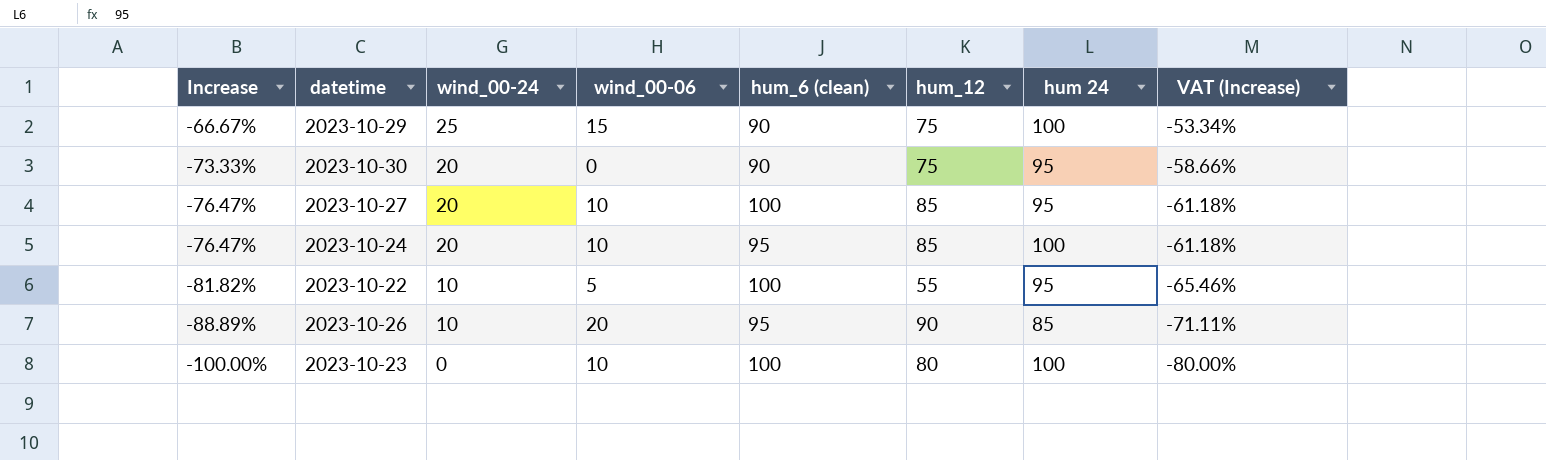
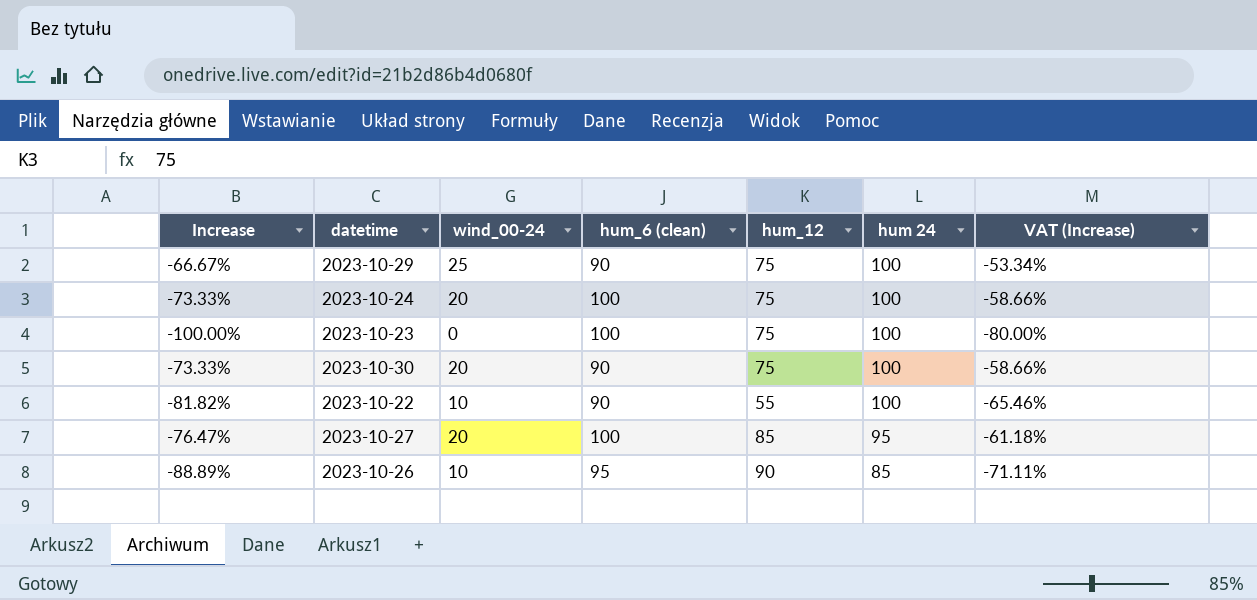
row order: Increase descending -> hum 24 descending
column wind_00-06 | position: 4 -> none
2023-10-24 | Increase: -76.47% -> -73.33%
2023-10-24 | hum_6 (clean): 95 -> 100
2023-10-24 | hum_12: 85 -> 75
2023-10-24 | VAT (Increase): -61.18% -> -58.66%
2023-10-23 | hum_12: 80 -> 75
2023-10-30 | hum 24: 95 -> 100
2023-10-22 | hum_6 (clean): 100 -> 90
2023-10-22 | hum 24: 95 -> 100

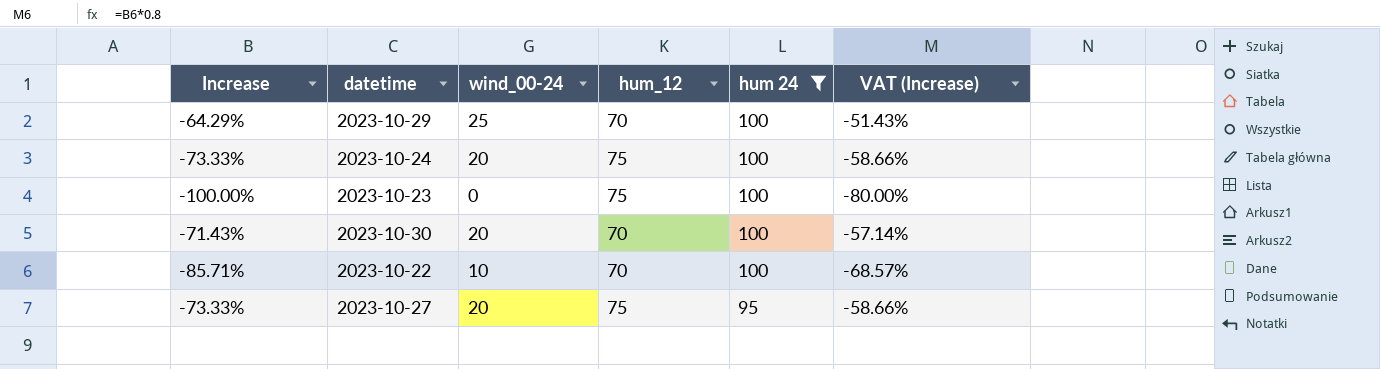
filter: none -> hum 24 != 85
column hum_6 (clean) | position: 4 -> none
2023-10-29 | Increase: -66.67% -> -64.29%
2023-10-29 | hum_12: 75 -> 70
2023-10-29 | VAT (Increase): -53.34% -> -51.43%
2023-10-30 | Increase: -73.33% -> -71.43%
2023-10-30 | hum_12: 75 -> 70
2023-10-30 | VAT (Increase): -58.66% -> -57.14%
2023-10-22 | Increase: -81.82% -> -85.71%
2023-10-22 | hum_12: 55 -> 70
2023-10-22 | VAT (Increase): -65.46% -> -68.57%
2023-10-27 | Increase: -76.47% -> -73.33%
2023-10-27 | hum_12: 85 -> 75
2023-10-27 | VAT (Increase): -61.18% -> -58.66%

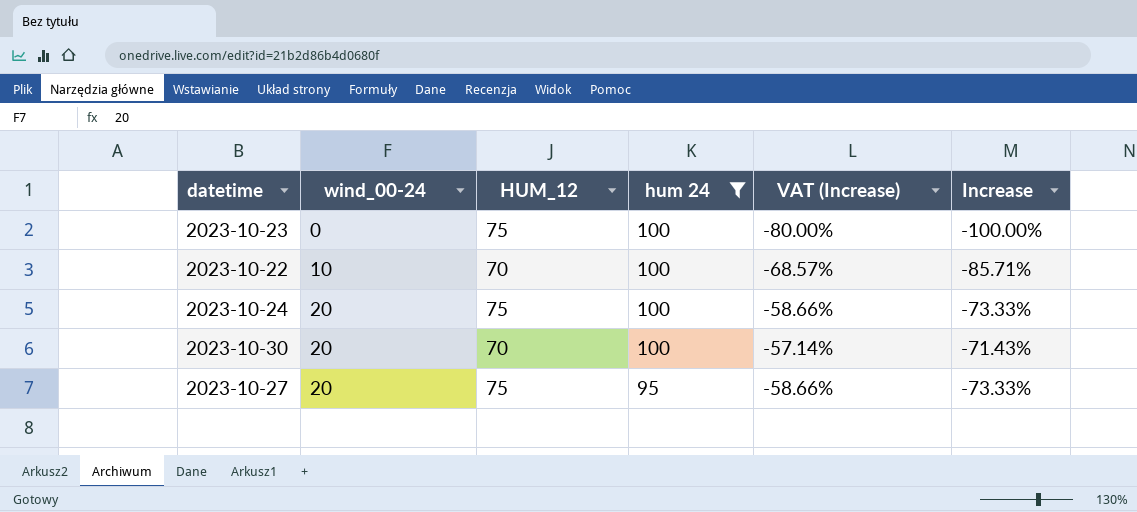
row order: hum 24 descending -> wind_00-24 ascending
column name: hum_12 -> HUM_12
column Increase | position: 1 -> 6
row 2023-10-29: -64.29% | 25 | 70 | 100 | -51.43% -> none

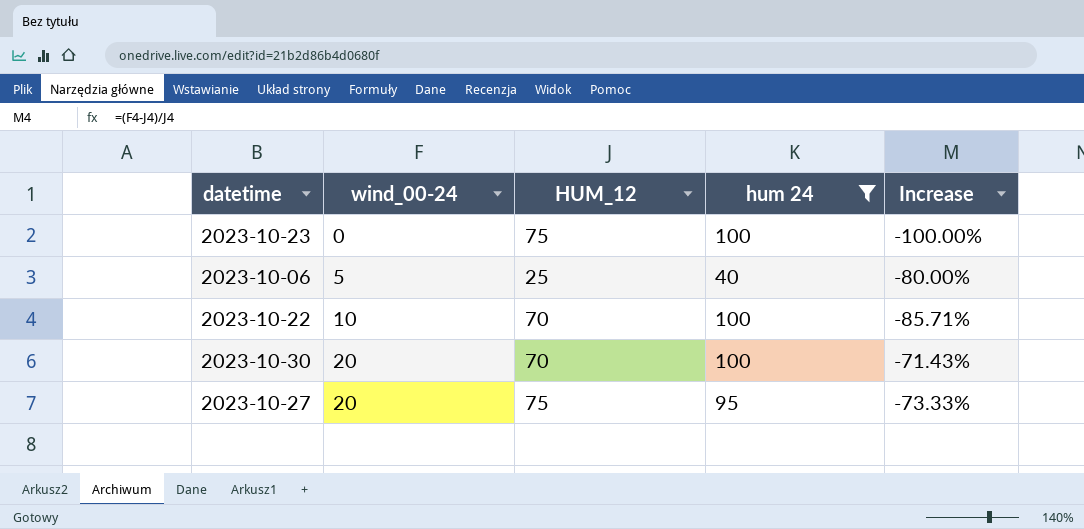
column VAT (Increase) | formula: [Increase] * 0.8 -> none
row 2023-10-24: 20 | 75 | 100 | -58.66% | -73.33% -> none
row 2023-10-06: none -> 5 | 25 | 40 | -80.00%

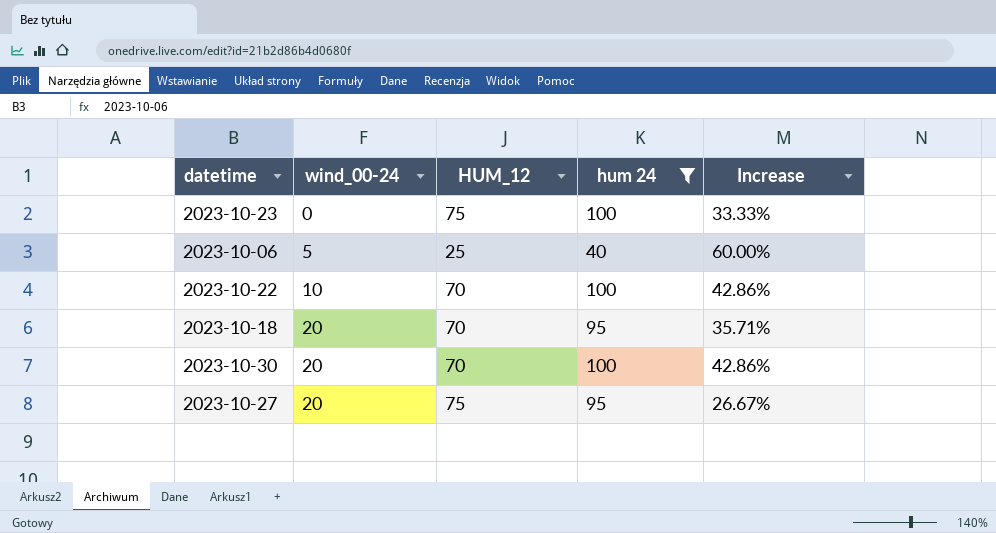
column Increase | formula: ([wind_00-24] - [HUM_12]) / [HUM_12] -> ([hum 24] - [HUM_12]) / [HUM_12]
row 2023-10-18: none -> 20 | 70 | 95 | 35.71%

